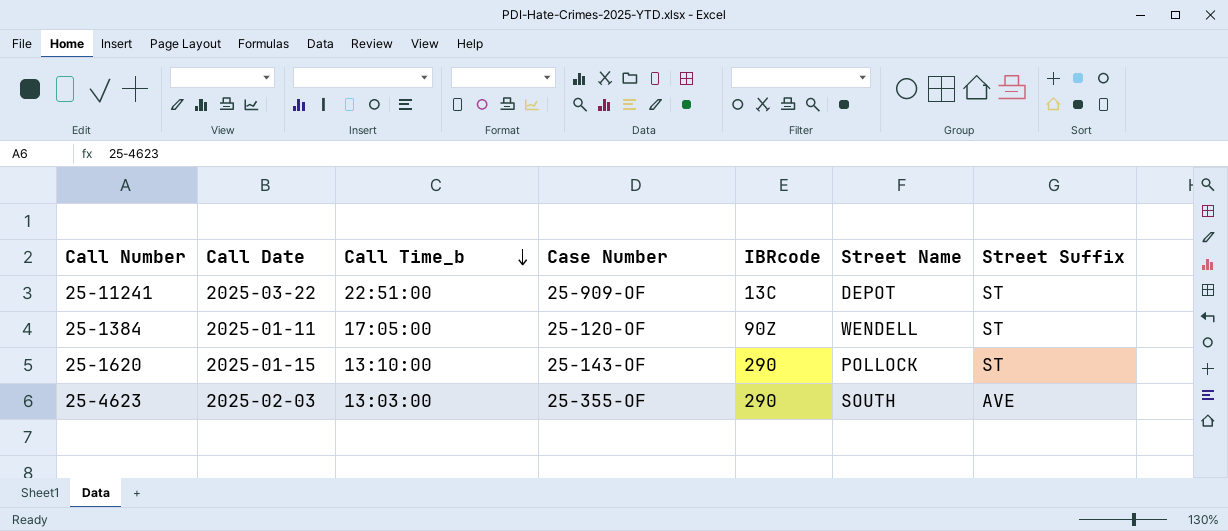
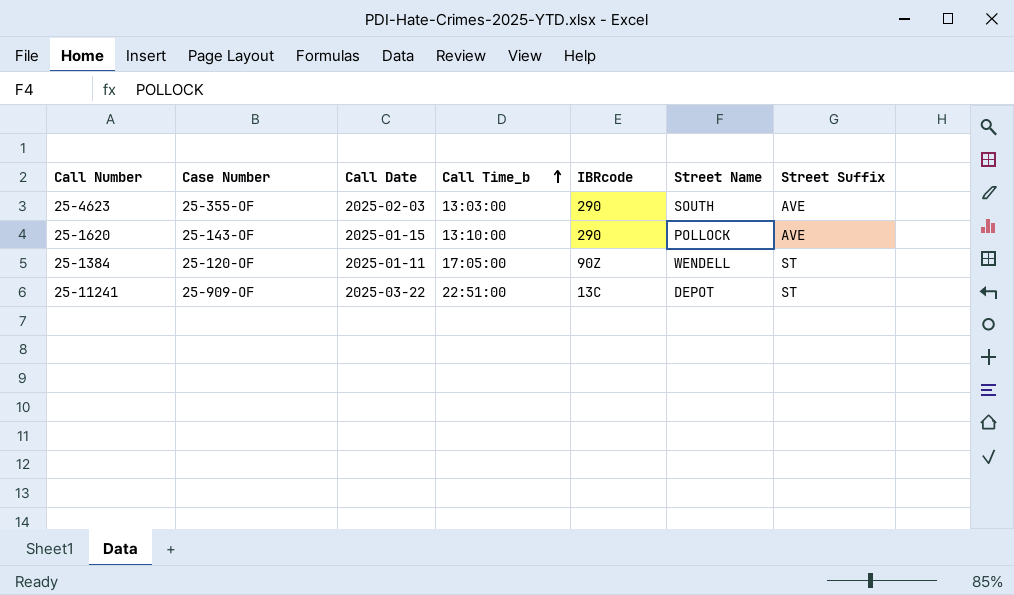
row order: Call Time_b descending -> Call Time_b ascending
column Case Number | position: 4 -> 2
25-1620 | Street Suffix: ST -> AVE

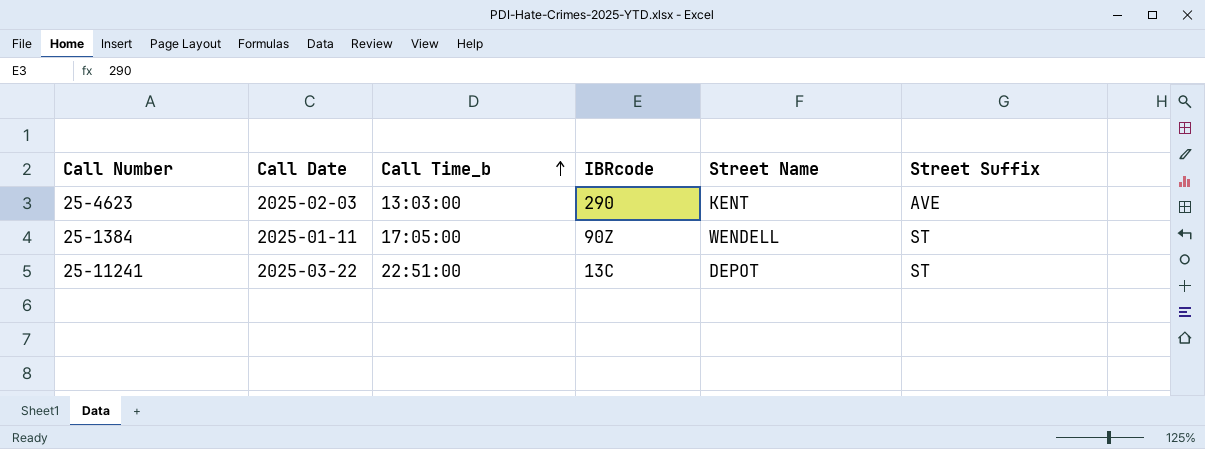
column Case Number | position: 2 -> none
row 25-1620: 25-143-OF | 2025-01-15 | 13:10:00 | 290 | POLLOCK | AVE -> none
25-4623 | Street Name: SOUTH -> KENT

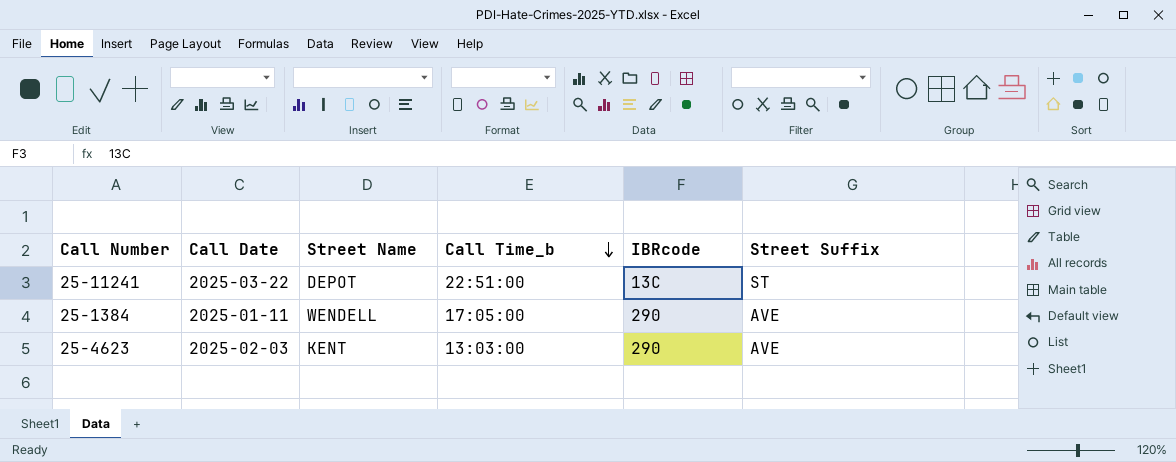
row order: Call Time_b ascending -> Call Time_b descending
column Street Name | position: 5 -> 3
25-1384 | IBRcode: 90Z -> 290
25-1384 | Street Suffix: ST -> AVE

